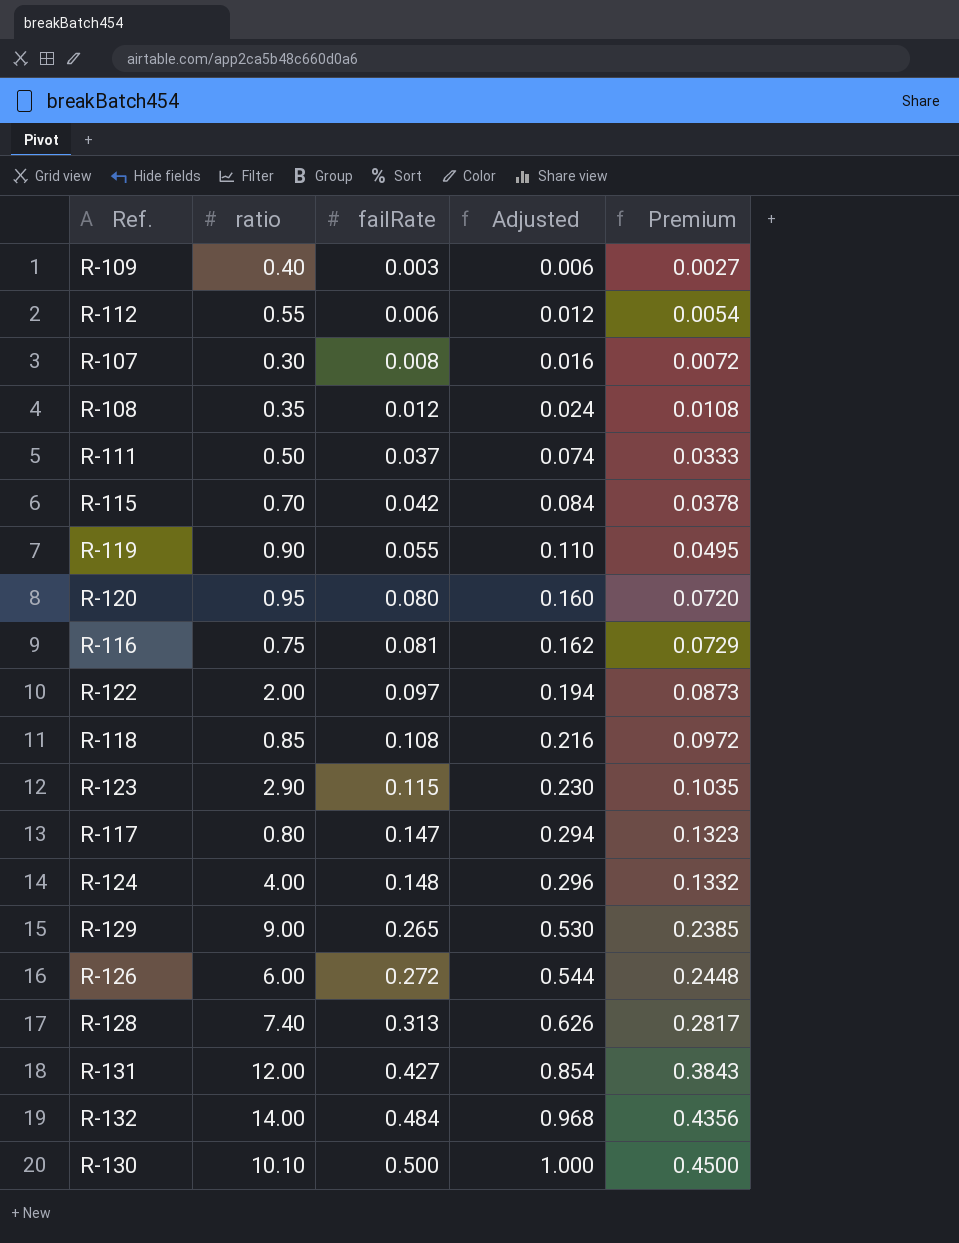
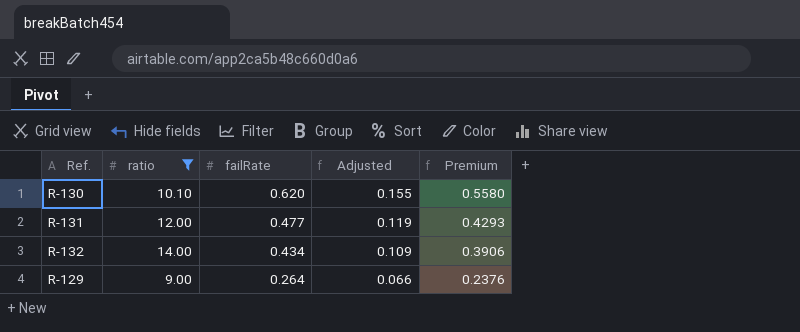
filter: none -> ratio >= 9.00
row order: failRate ascending -> failRate descending
column Adjusted | formula: [failRate] * 2 -> [failRate] * 0.25
R-130 | failRate: 0.500 -> 0.620
R-130 | Premium: 0.4500 -> 0.5580
R-131 | failRate: 0.427 -> 0.477
R-131 | Premium: 0.3843 -> 0.4293
R-132 | failRate: 0.484 -> 0.434
R-132 | Premium: 0.4356 -> 0.3906
R-129 | failRate: 0.265 -> 0.264
R-129 | Premium: 0.2385 -> 0.2376

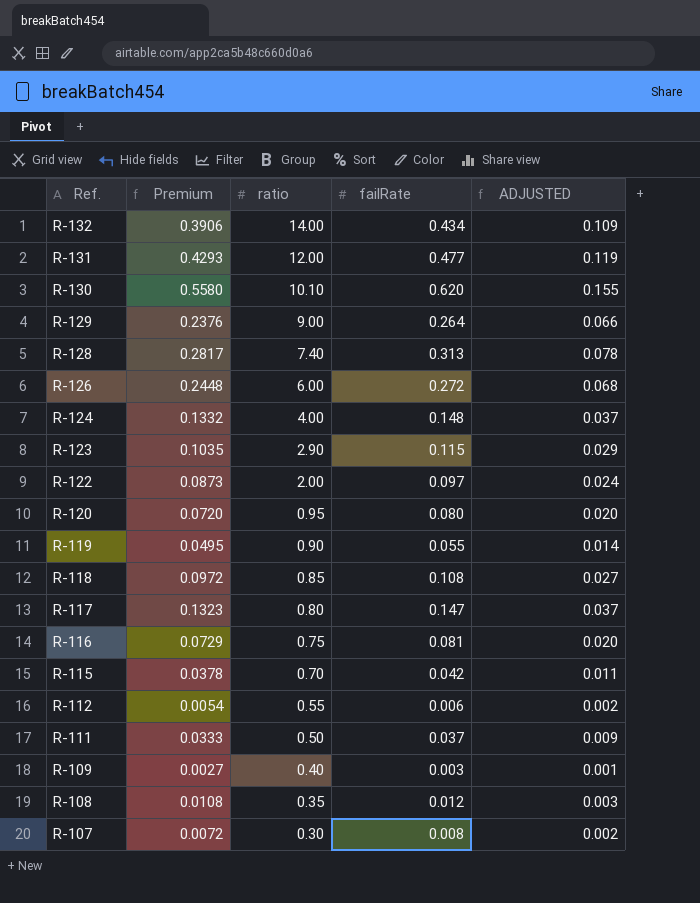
filter: ratio >= 9.00 -> none
row order: failRate descending -> Ref. descending
column Premium | position: 5 -> 2
column name: Adjusted -> ADJUSTED

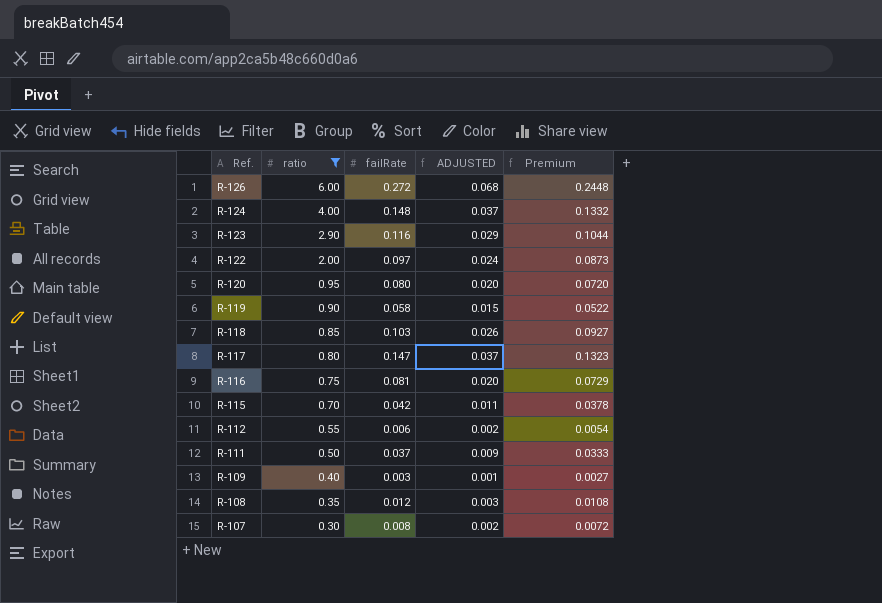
filter: none -> ratio <= 6.00
column Premium | position: 2 -> 5
R-123 | failRate: 0.115 -> 0.116
R-123 | Premium: 0.1035 -> 0.1044
R-119 | failRate: 0.055 -> 0.058
R-119 | ADJUSTED: 0.014 -> 0.015
R-119 | Premium: 0.0495 -> 0.0522
R-118 | failRate: 0.108 -> 0.103
R-118 | ADJUSTED: 0.027 -> 0.026
R-118 | Premium: 0.0972 -> 0.0927

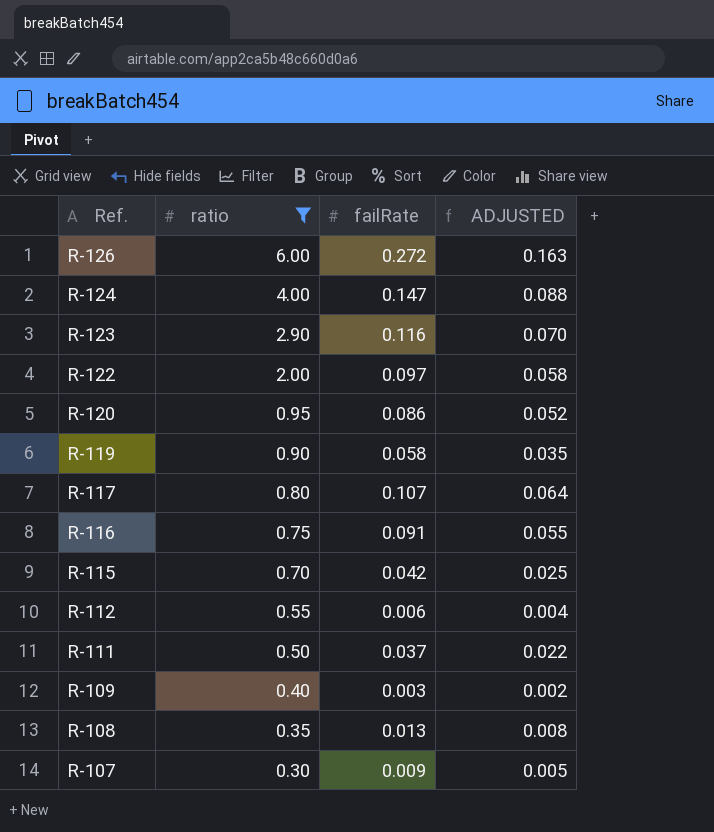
column Premium | formula: [failRate] * 0.9 -> none
column ADJUSTED | formula: [failRate] * 0.25 -> [failRate] * 0.6
row R-118: 0.85 | 0.103 | 0.026 | 0.0927 -> none
R-124 | failRate: 0.148 -> 0.147
R-120 | failRate: 0.080 -> 0.086
R-117 | failRate: 0.147 -> 0.107
R-116 | failRate: 0.081 -> 0.091
R-108 | failRate: 0.012 -> 0.013
R-107 | failRate: 0.008 -> 0.009

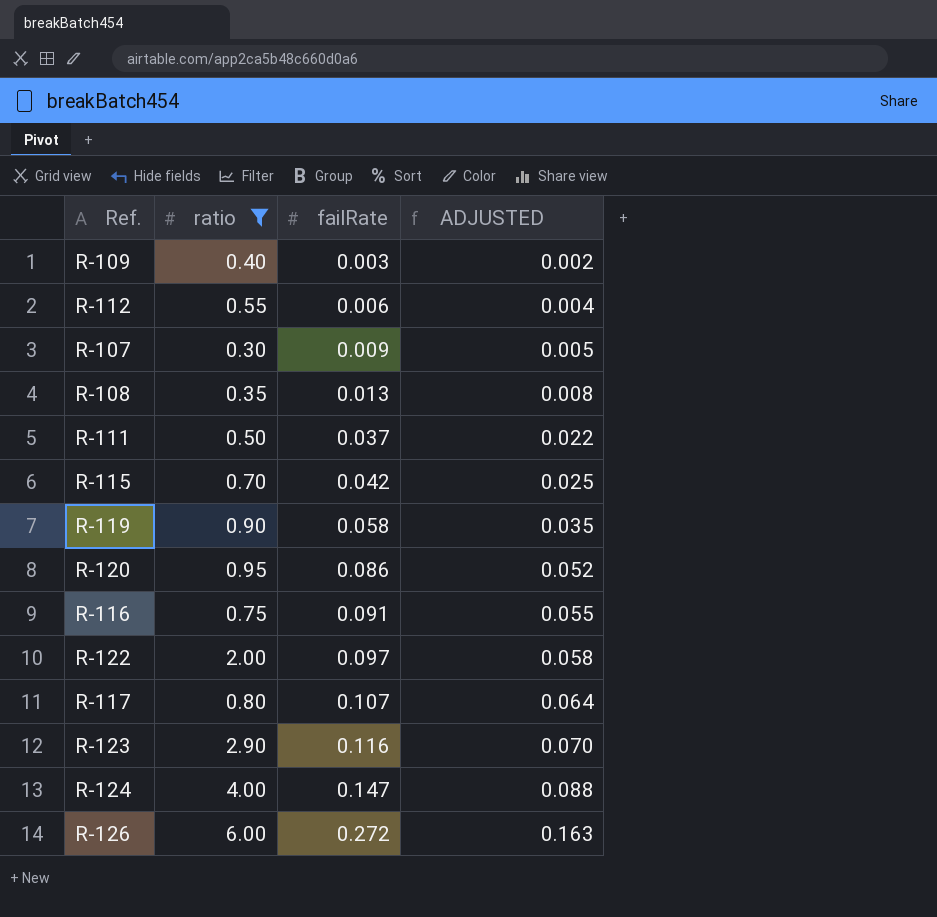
row order: Ref. descending -> failRate ascending

